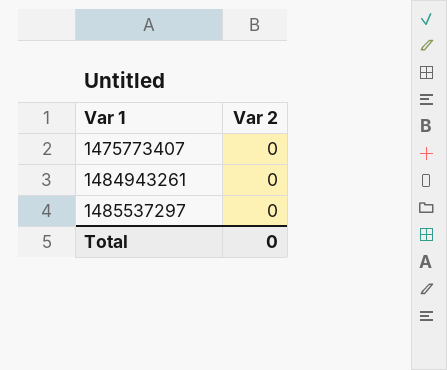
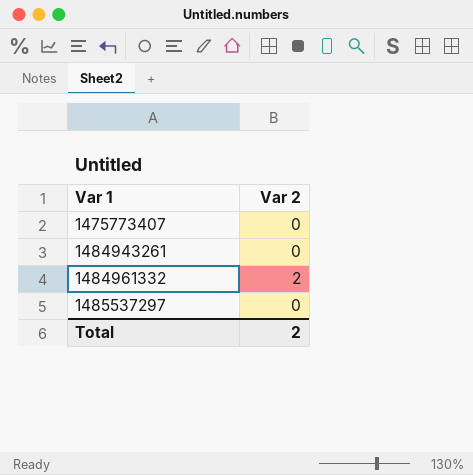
row 1484961332: none -> 2
Total | Var 2: 0 -> 2

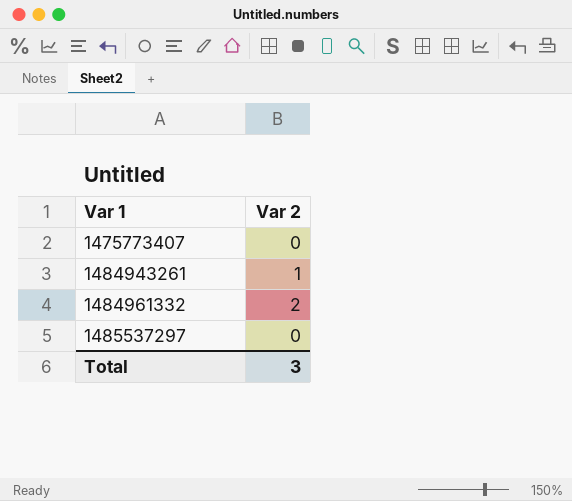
1484943261 | Var 2: 0 -> 1
Total | Var 2: 2 -> 3

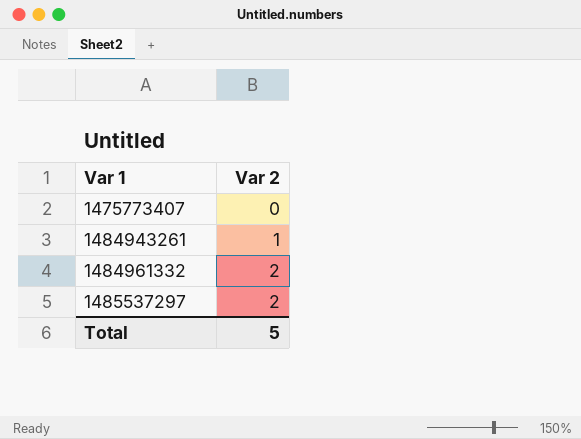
1485537297 | Var 2: 0 -> 2
Total | Var 2: 3 -> 5

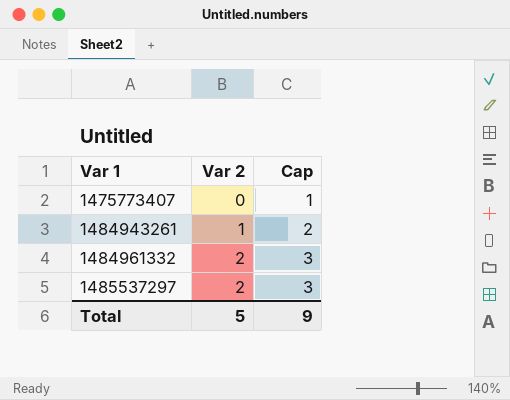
column Cap | formula: none -> [Var 2] + 1

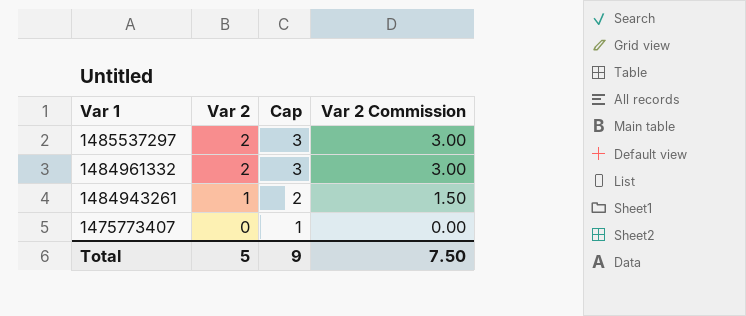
row order: Var 1 ascending -> Var 1 descending
column Var 2 Commission | formula: none -> [Var 2] * 1.5

